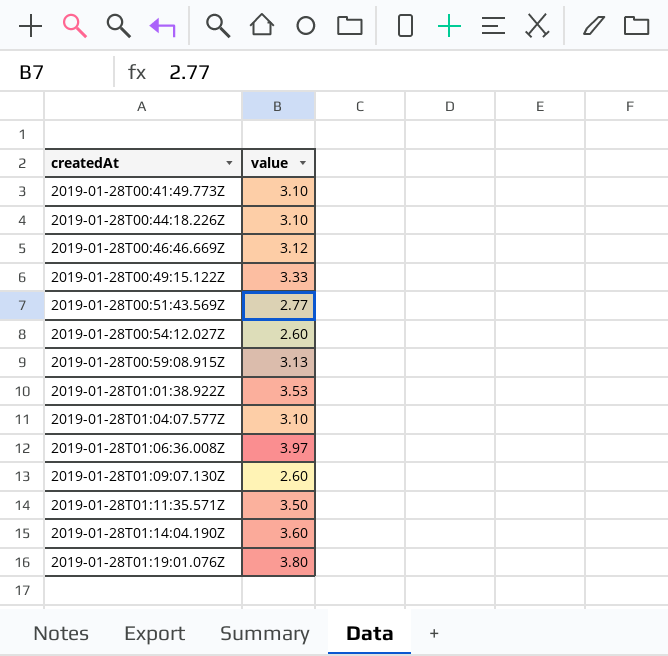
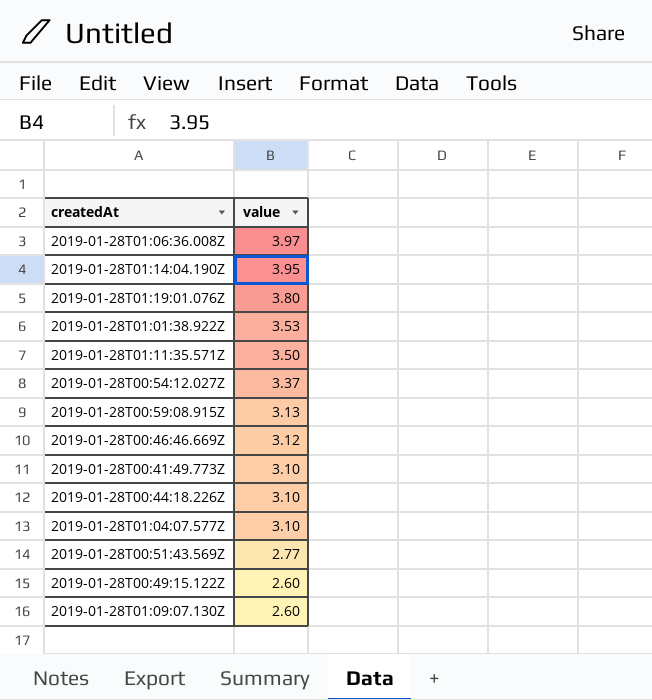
row order: createdAt ascending -> value descending
2019-01-28T01:14:04.190Z | value: 3.60 -> 3.95
2019-01-28T00:54:12.027Z | value: 2.60 -> 3.37
2019-01-28T00:49:15.122Z | value: 3.33 -> 2.60

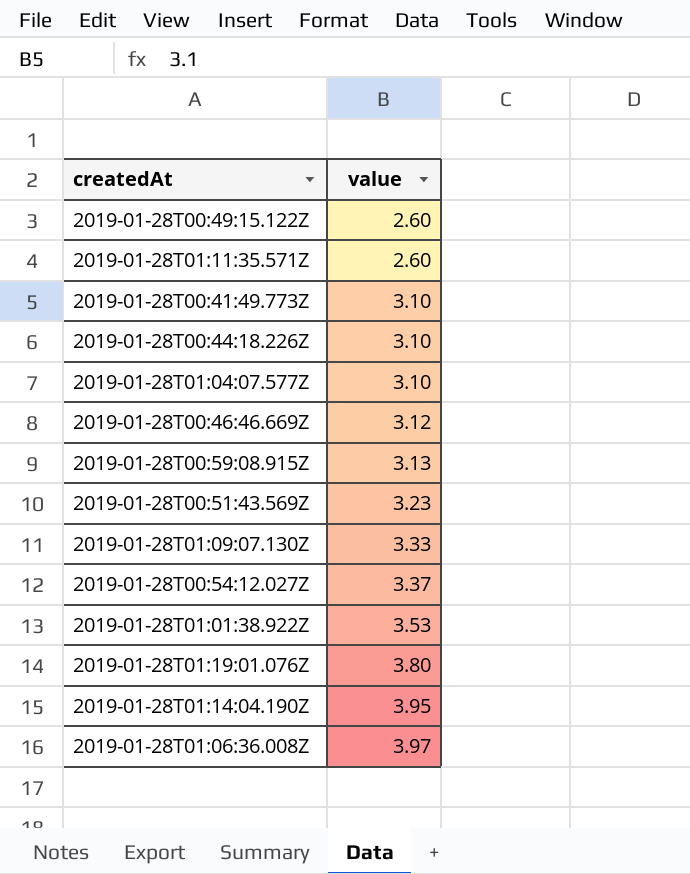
row order: value descending -> value ascending
2019-01-28T01:11:35.571Z | value: 3.50 -> 2.60
2019-01-28T00:51:43.569Z | value: 2.77 -> 3.23
2019-01-28T01:09:07.130Z | value: 2.60 -> 3.33

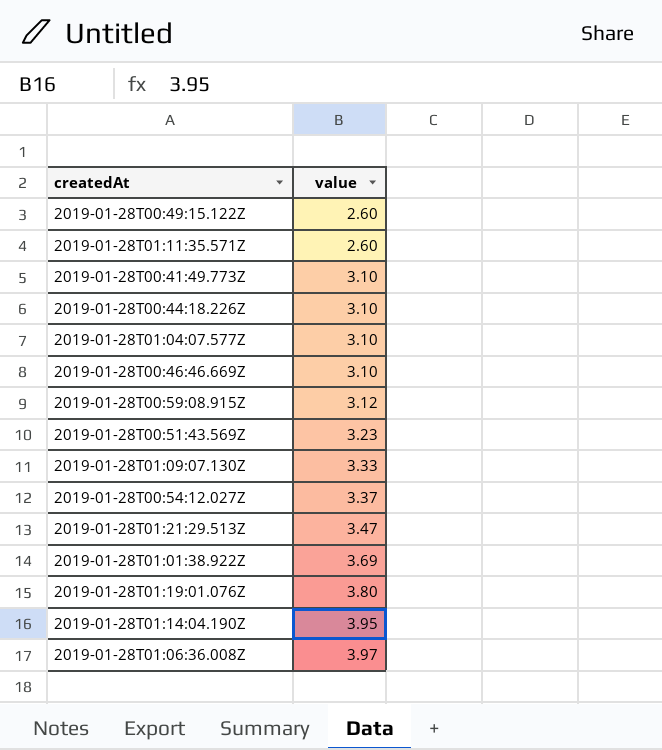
2019-01-28T00:46:46.669Z | value: 3.12 -> 3.10
2019-01-28T00:59:08.915Z | value: 3.13 -> 3.12
row 2019-01-28T01:21:29.513Z: none -> 3.47
2019-01-28T01:01:38.922Z | value: 3.53 -> 3.69

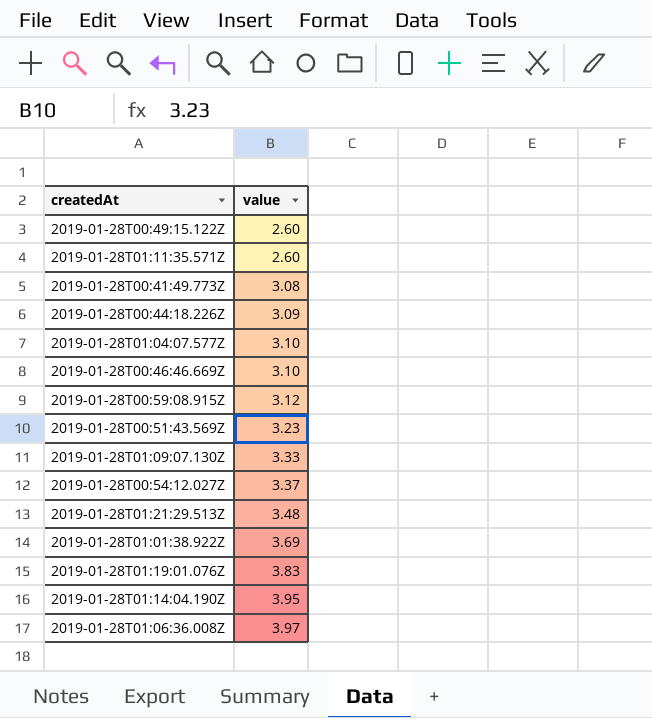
2019-01-28T00:41:49.773Z | value: 3.10 -> 3.08
2019-01-28T00:44:18.226Z | value: 3.10 -> 3.09
2019-01-28T01:21:29.513Z | value: 3.47 -> 3.48
2019-01-28T01:19:01.076Z | value: 3.80 -> 3.83

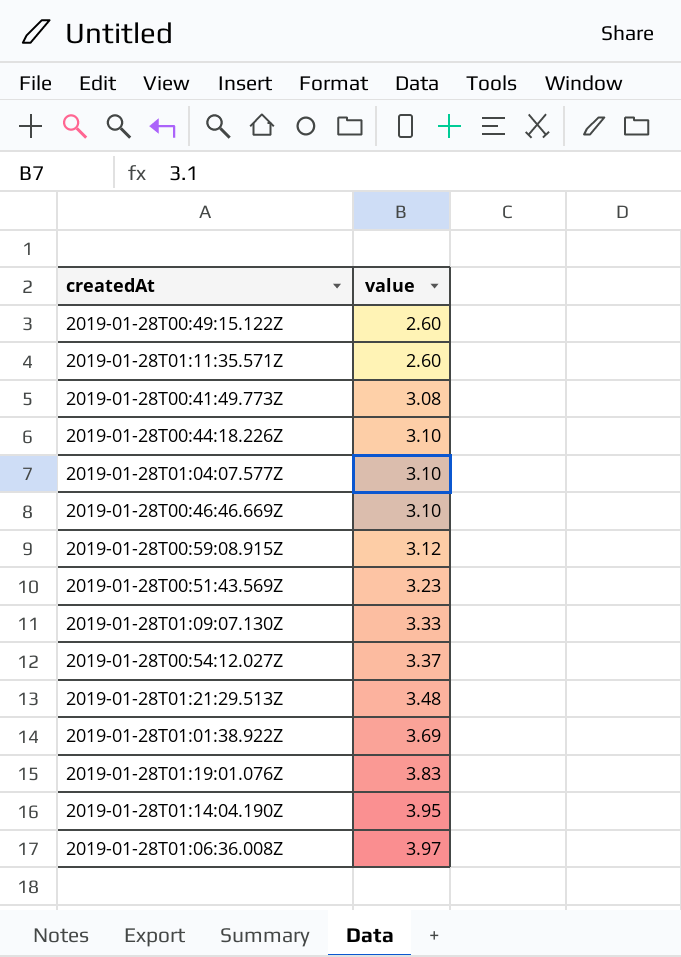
2019-01-28T00:44:18.226Z | value: 3.09 -> 3.10

